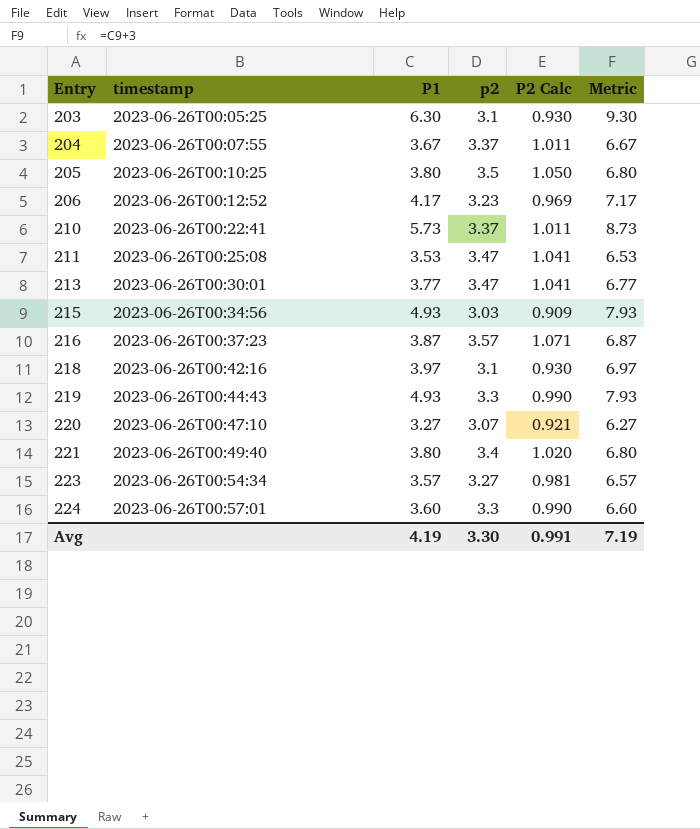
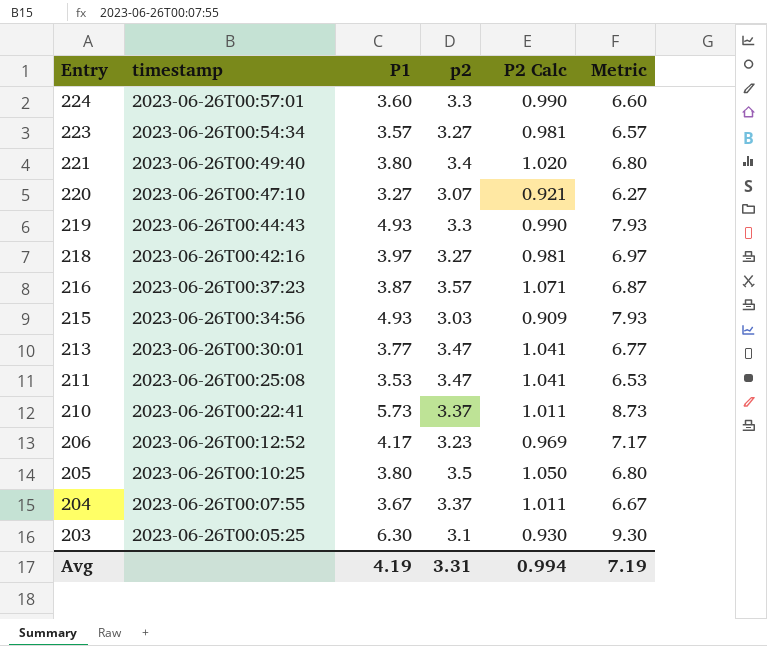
row order: Entry ascending -> Entry descending
218 | p2: 3.1 -> 3.27
218 | P2 Calc: 0.930 -> 0.981
Avg | p2: 3.30 -> 3.31
Avg | P2 Calc: 0.991 -> 0.994

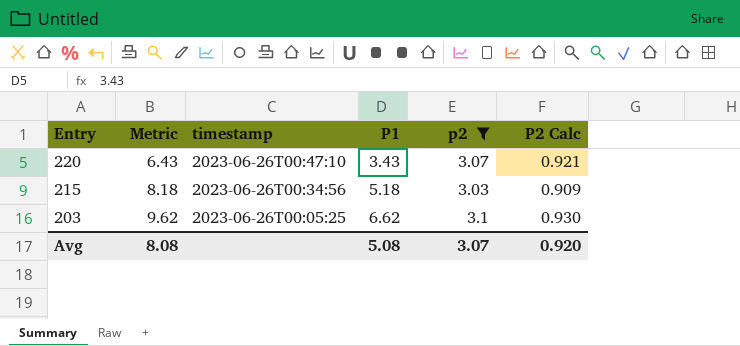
filter: none -> p2 <= 3.1
column Metric | position: 6 -> 2
220 | Metric: 6.27 -> 6.43
220 | P1: 3.27 -> 3.43
215 | Metric: 7.93 -> 8.18
215 | P1: 4.93 -> 5.18
203 | Metric: 9.30 -> 9.62
203 | P1: 6.30 -> 6.62
Avg | Metric: 7.19 -> 8.08
Avg | P1: 4.19 -> 5.08
Avg | p2: 3.31 -> 3.07
Avg | P2 Calc: 0.994 -> 0.920

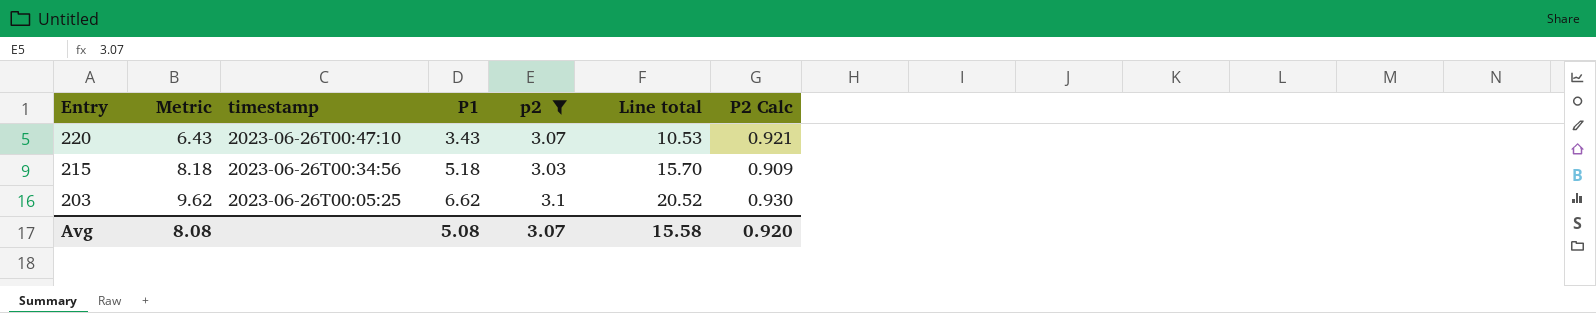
column Line total | formula: none -> [P1] * [p2]

